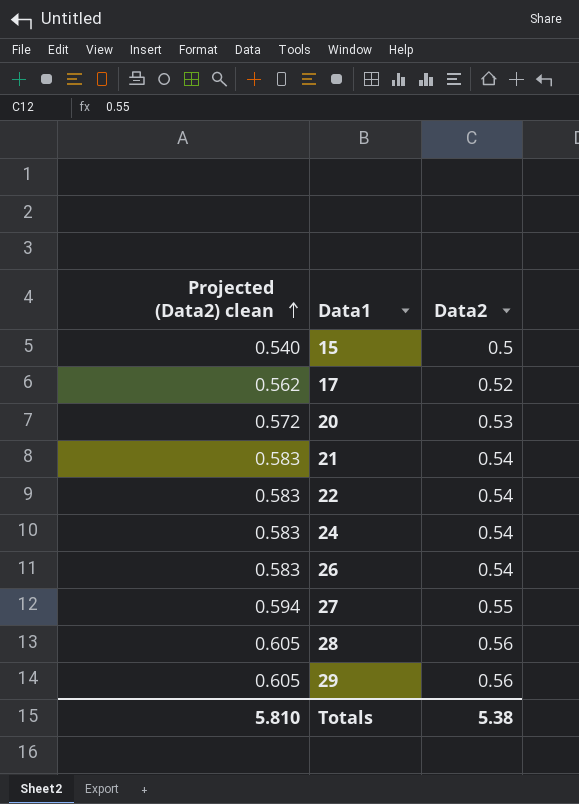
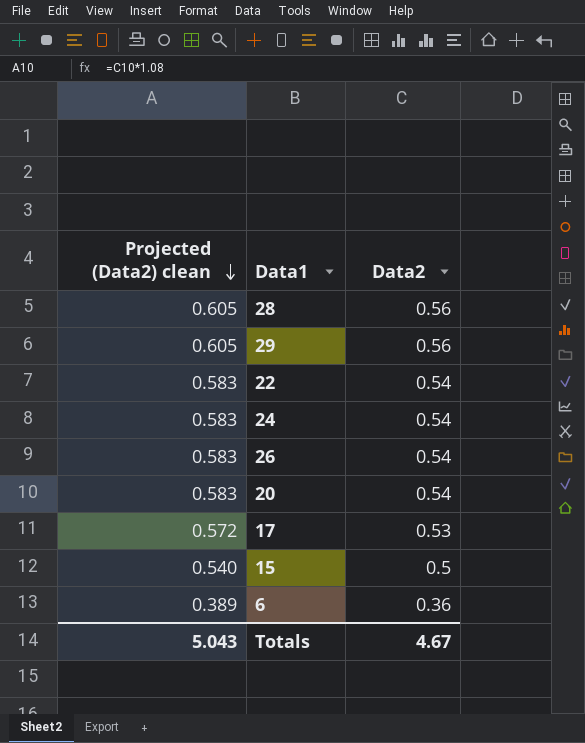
row order: Projected (Data2) clean ascending -> Projected (Data2) clean descending
row 21: 0.583 | 0.54 -> none
row 27: 0.594 | 0.55 -> none
20 | Projected (Data2) clean: 0.572 -> 0.583
20 | Data2: 0.53 -> 0.54
17 | Projected (Data2) clean: 0.562 -> 0.572
17 | Data2: 0.52 -> 0.53
row 6: none -> 0.389 | 0.36
Totals | Projected (Data2) clean: 5.810 -> 5.043
Totals | Data2: 5.38 -> 4.67

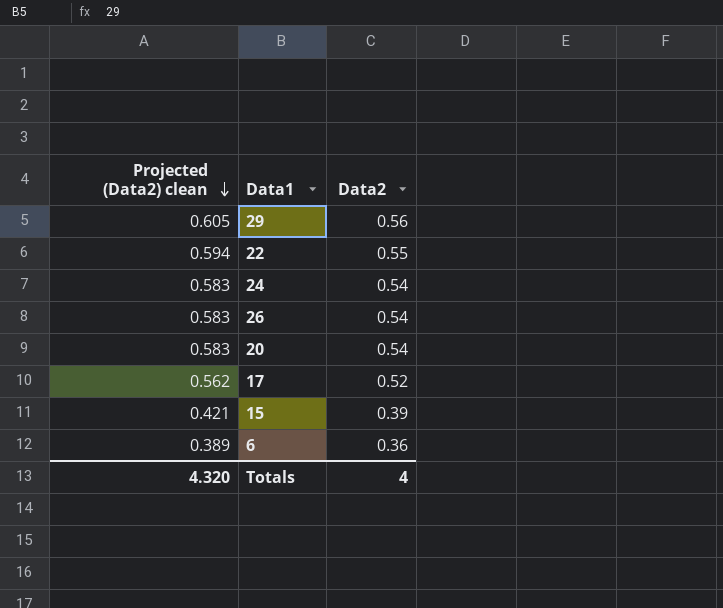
row 28: 0.605 | 0.56 -> none
22 | Projected (Data2) clean: 0.583 -> 0.594
22 | Data2: 0.54 -> 0.55
17 | Projected (Data2) clean: 0.572 -> 0.562
17 | Data2: 0.53 -> 0.52
15 | Projected (Data2) clean: 0.540 -> 0.421
15 | Data2: 0.5 -> 0.39
Totals | Projected (Data2) clean: 5.043 -> 4.320
Totals | Data2: 4.67 -> 4

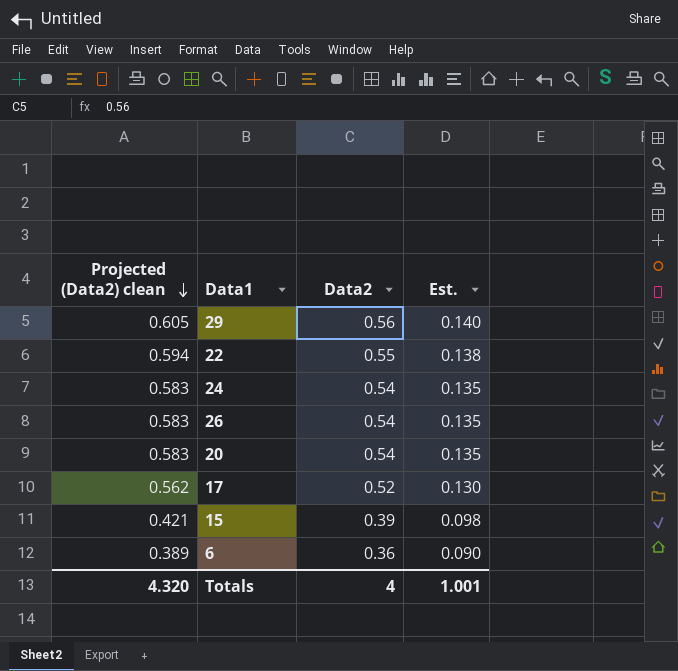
column Est. | formula: none -> [Data2] * 0.25

